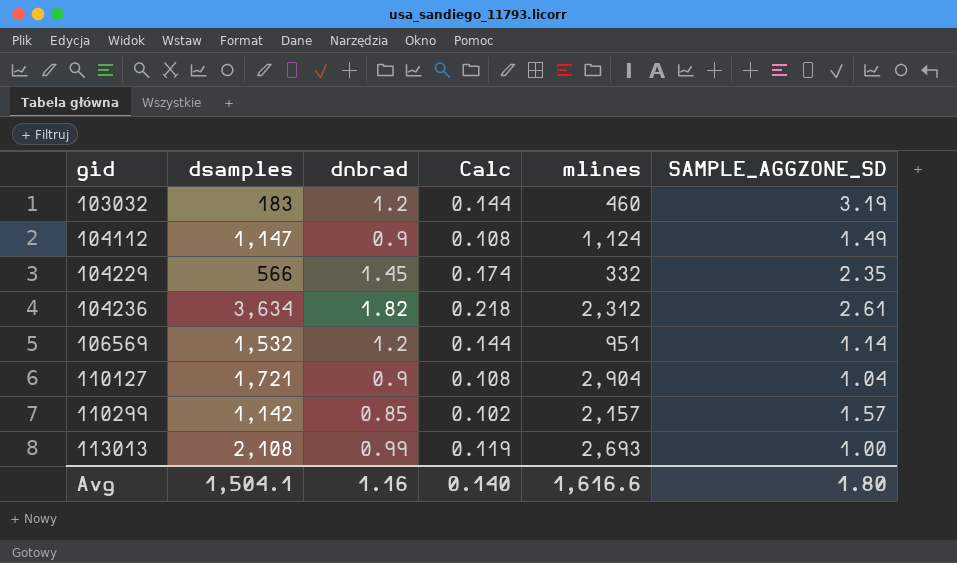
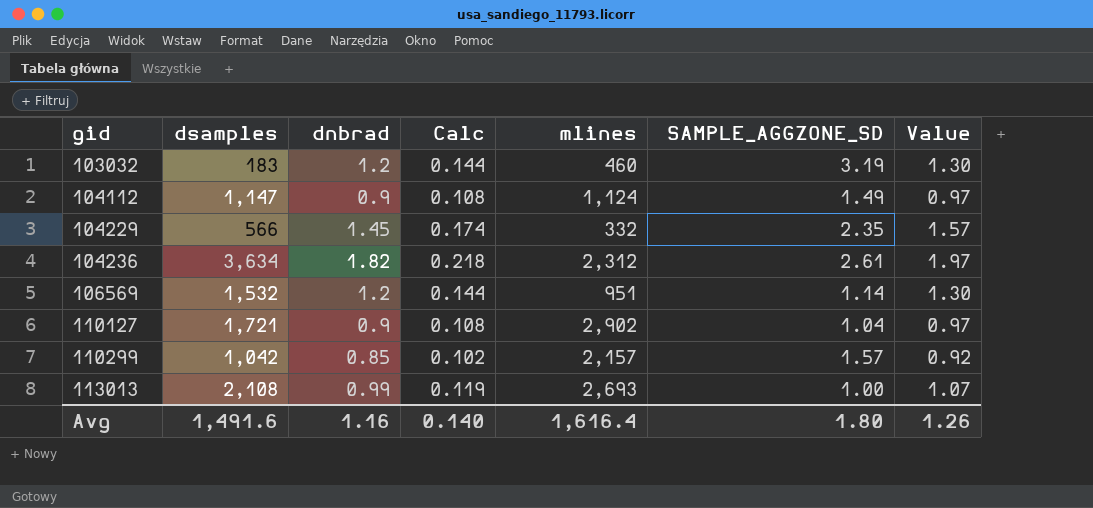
column Value | formula: none -> [dnbrad] * 1.08
110127 | mlines: 2,904 -> 2,902
110299 | dsamples: 1,142 -> 1,042
Avg | dsamples: 1,504.1 -> 1,491.6
Avg | mlines: 1,616.6 -> 1,616.4

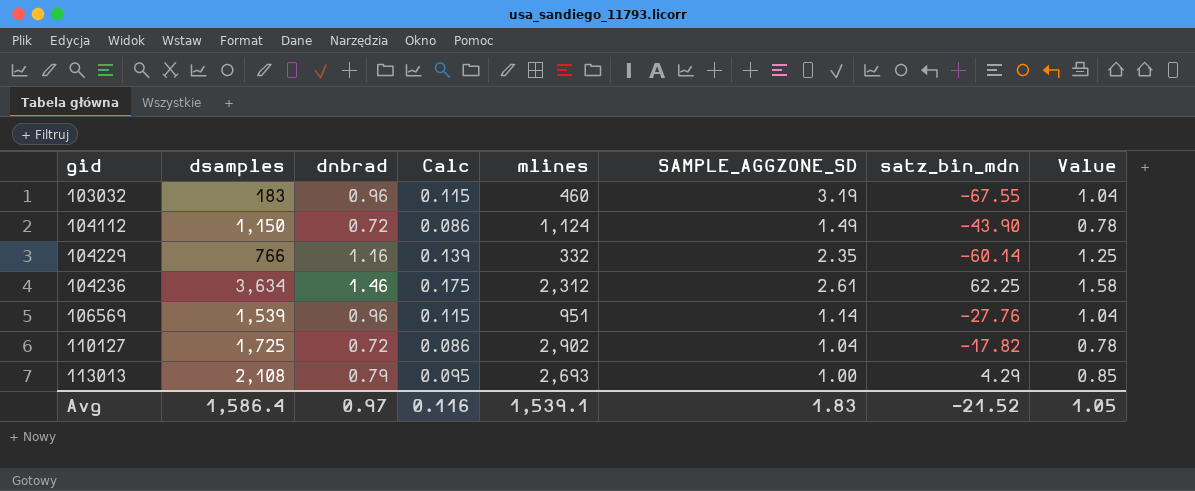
column satz_bin_mdn | position: none -> 7
row 110299: 1,042 | 0.85 | 0.102 | 2,157 | 1.57 | 0.92 -> none
103032 | dnbrad: 1.2 -> 0.96
103032 | Calc: 0.144 -> 0.115
103032 | Value: 1.30 -> 1.04
104112 | dsamples: 1,147 -> 1,150
104112 | dnbrad: 0.9 -> 0.72
104112 | Calc: 0.108 -> 0.086
104112 | Value: 0.97 -> 0.78
104229 | dsamples: 566 -> 766
104229 | dnbrad: 1.45 -> 1.16
104229 | Calc: 0.174 -> 0.139
104229 | Value: 1.57 -> 1.25
104236 | dnbrad: 1.82 -> 1.46
104236 | Calc: 0.218 -> 0.175
104236 | Value: 1.97 -> 1.58
106569 | dsamples: 1,532 -> 1,539
106569 | dnbrad: 1.2 -> 0.96
106569 | Calc: 0.144 -> 0.115
106569 | Value: 1.30 -> 1.04
110127 | dsamples: 1,721 -> 1,725
110127 | dnbrad: 0.9 -> 0.72
110127 | Calc: 0.108 -> 0.086
110127 | Value: 0.97 -> 0.78
113013 | dnbrad: 0.99 -> 0.79
113013 | Calc: 0.119 -> 0.095
113013 | Value: 1.07 -> 0.85
Avg | dsamples: 1,491.6 -> 1,586.4
Avg | dnbrad: 1.16 -> 0.97
Avg | Calc: 0.140 -> 0.116
Avg | mlines: 1,616.4 -> 1,539.1
Avg | SAMPLE_AGGZONE_SD: 1.80 -> 1.83
Avg | Value: 1.26 -> 1.05

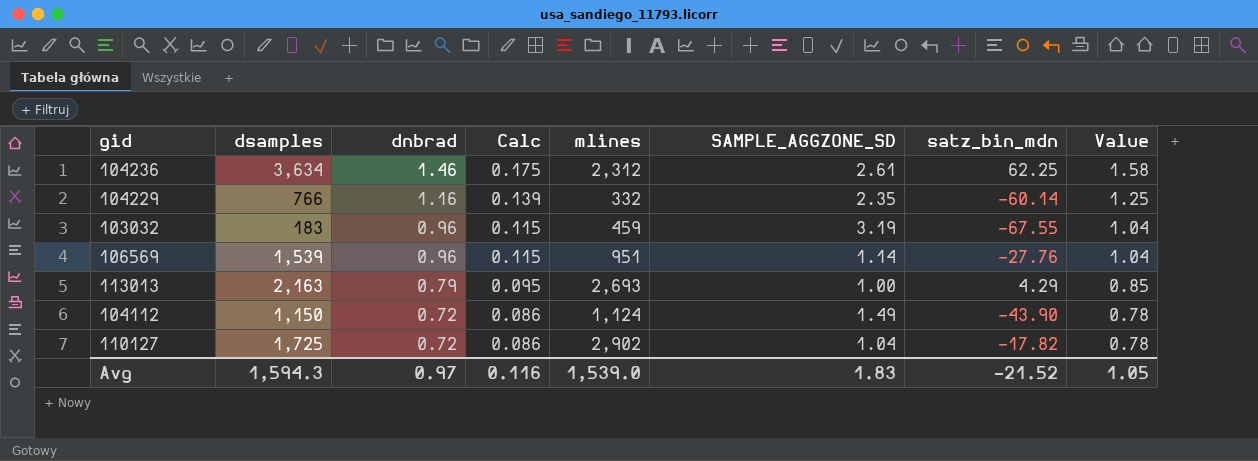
row order: gid ascending -> dnbrad descending
103032 | mlines: 460 -> 459
113013 | dsamples: 2,108 -> 2,163
Avg | dsamples: 1,586.4 -> 1,594.3
Avg | mlines: 1,539.1 -> 1,539.0

